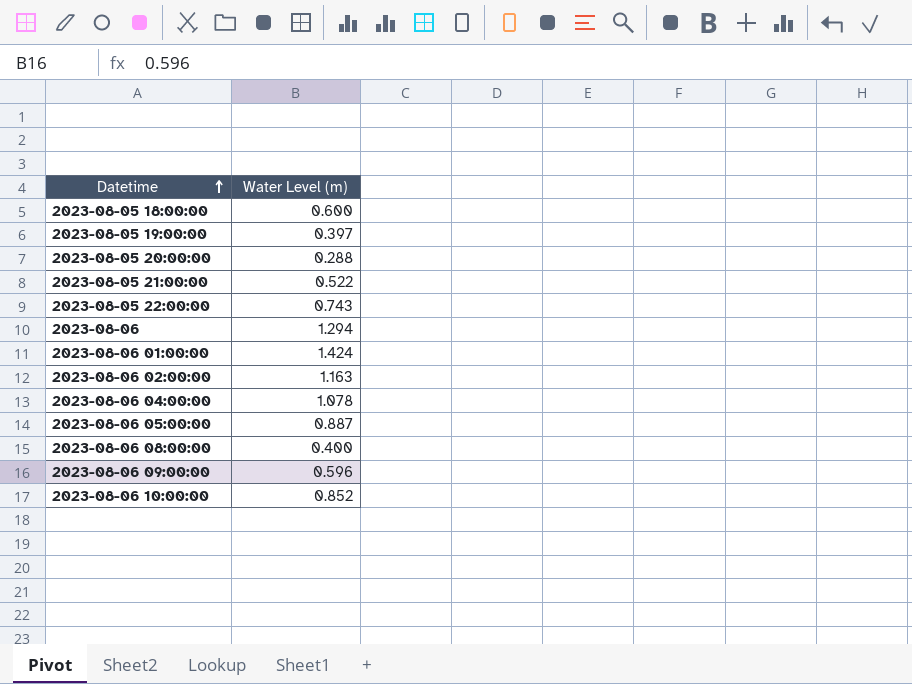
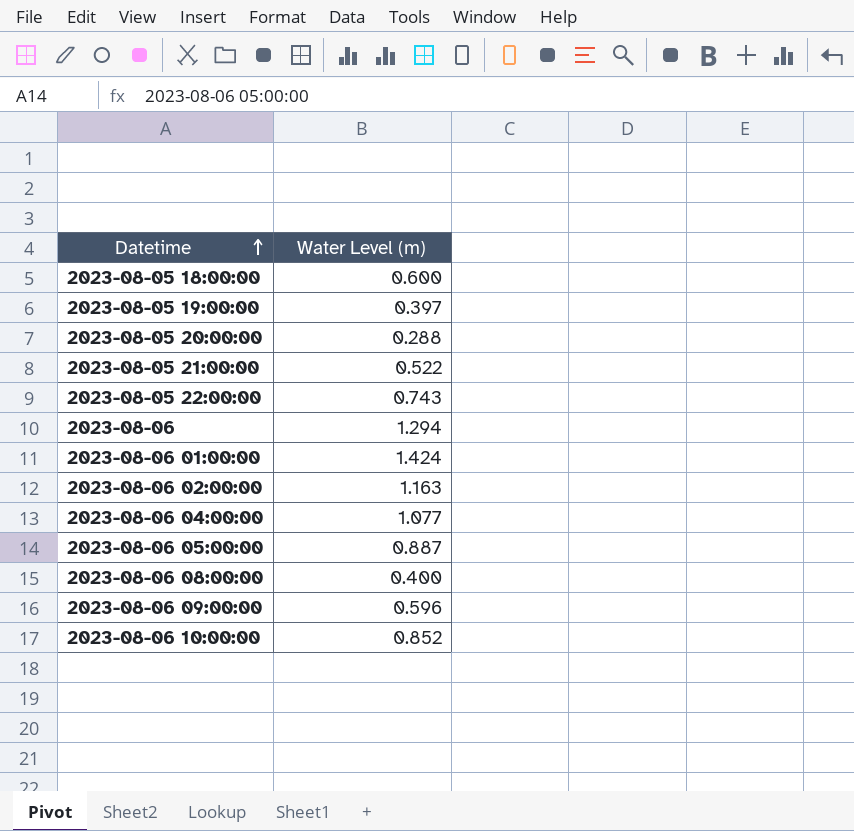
2023-08-06 04:00:00 | Water Level (m): 1.078 -> 1.077

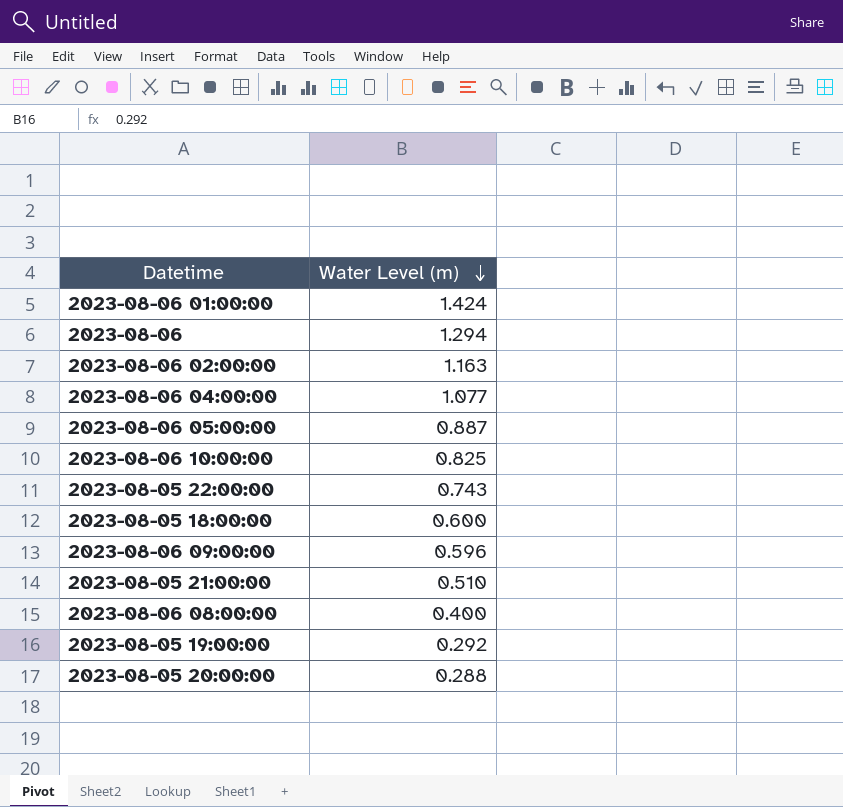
row order: Datetime ascending -> Water Level (m) descending
2023-08-06 10:00:00 | Water Level (m): 0.852 -> 0.825
2023-08-05 21:00:00 | Water Level (m): 0.522 -> 0.510
2023-08-05 19:00:00 | Water Level (m): 0.397 -> 0.292

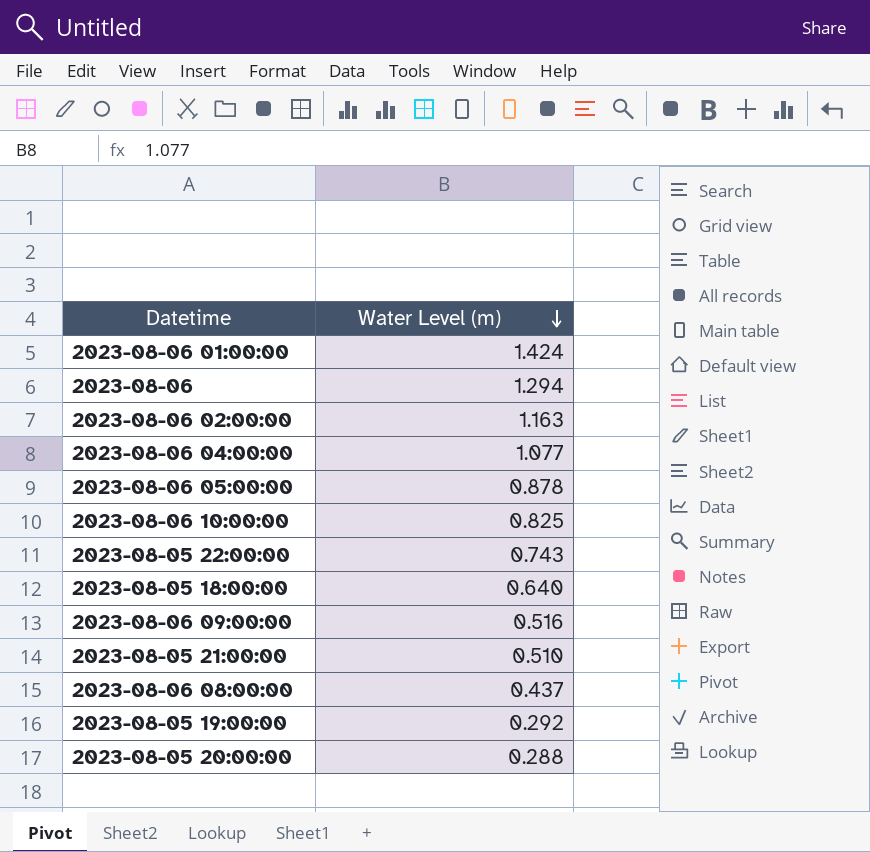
2023-08-06 05:00:00 | Water Level (m): 0.887 -> 0.878
2023-08-05 18:00:00 | Water Level (m): 0.600 -> 0.640
2023-08-06 09:00:00 | Water Level (m): 0.596 -> 0.516
2023-08-06 08:00:00 | Water Level (m): 0.400 -> 0.437

